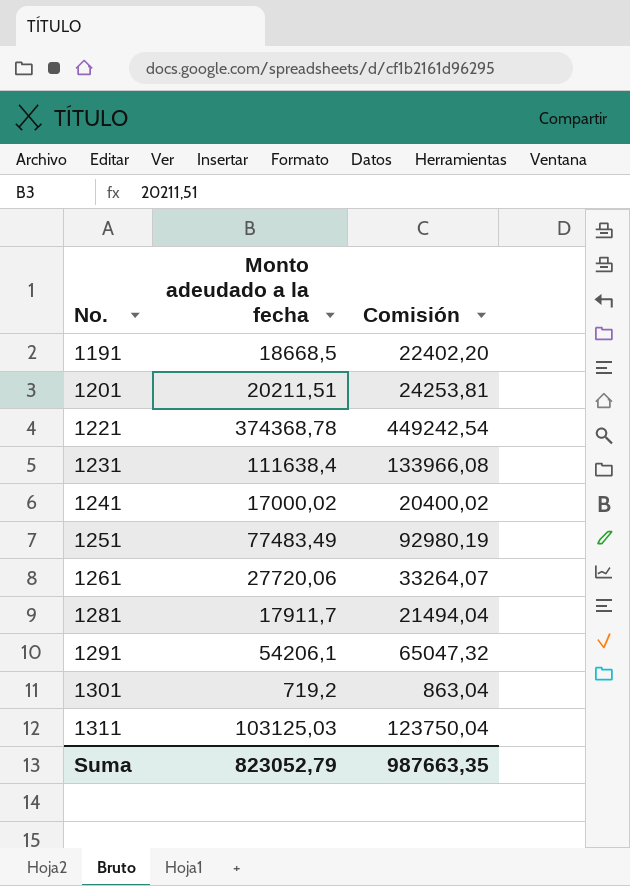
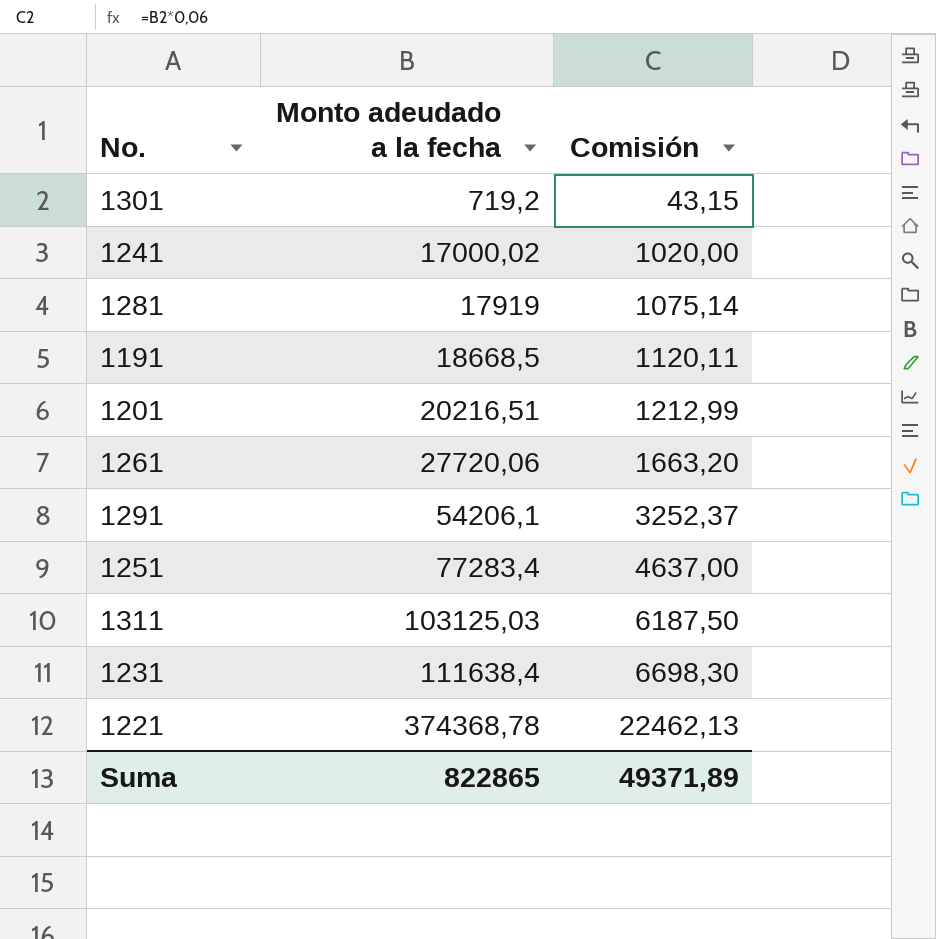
row order: No. ascending -> Monto adeudado a la fecha ascending
column Comisión | formula: [Monto adeudado a la fecha] * 1,2 -> [Monto adeudado a la fecha] * 0,06
1281 | Monto adeudado a la fecha: 17911,7 -> 17919
1201 | Monto adeudado a la fecha: 20211,51 -> 20216,51
1251 | Monto adeudado a la fecha: 77483,49 -> 77283,4
Suma | Monto adeudado a la fecha: 823052,79 -> 822865
Suma | Comisión: 987663,35 -> 49371,89

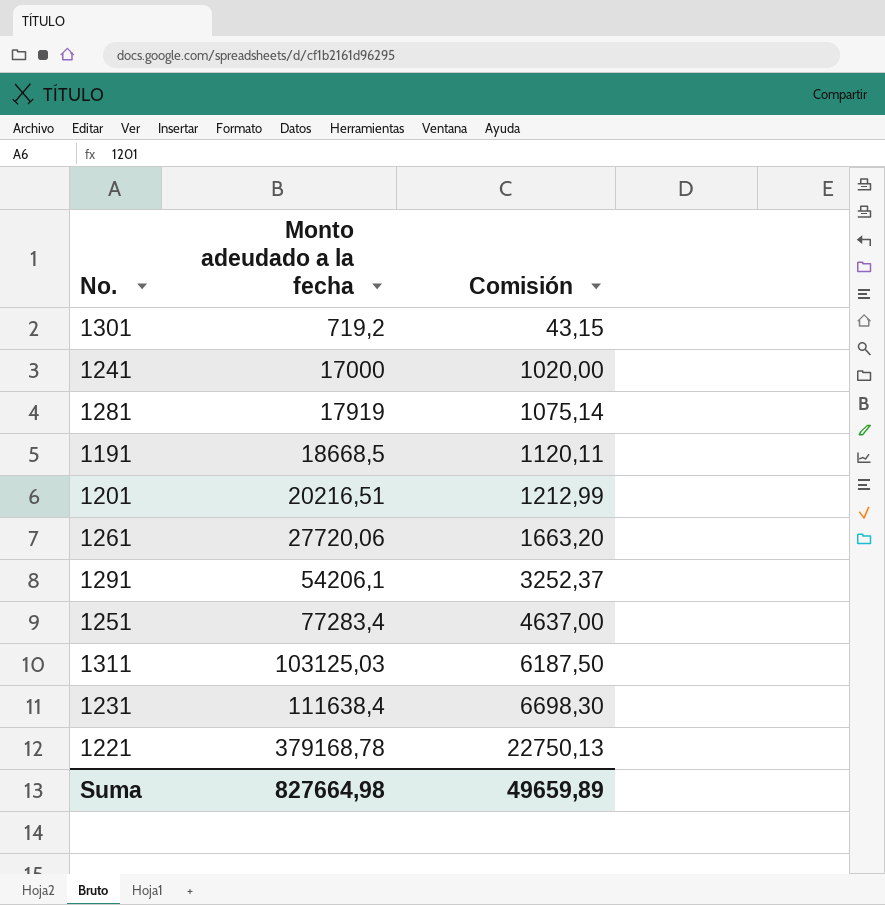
1241 | Monto adeudado a la fecha: 17000,02 -> 17000
1221 | Monto adeudado a la fecha: 374368,78 -> 379168,78
1221 | Comisión: 22462,13 -> 22750,13
Suma | Monto adeudado a la fecha: 822865 -> 827664,98
Suma | Comisión: 49371,89 -> 49659,89

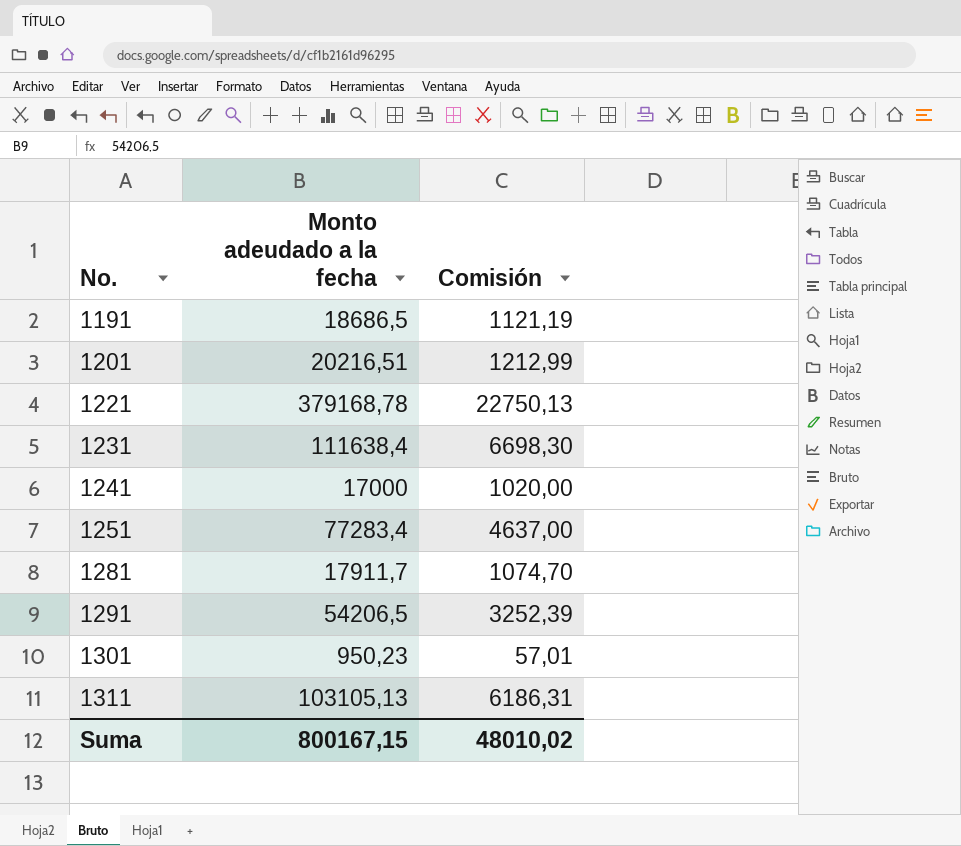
row order: Monto adeudado a la fecha ascending -> No. ascending
row 1261: 27720,06 | 1663,20 -> none
1191 | Monto adeudado a la fecha: 18668,5 -> 18686,5
1191 | Comisión: 1120,11 -> 1121,19
1281 | Monto adeudado a la fecha: 17919 -> 17911,7
1281 | Comisión: 1075,14 -> 1074,70
1291 | Monto adeudado a la fecha: 54206,1 -> 54206,5
1291 | Comisión: 3252,37 -> 3252,39
1301 | Monto adeudado a la fecha: 719,2 -> 950,23
1301 | Comisión: 43,15 -> 57,01
1311 | Monto adeudado a la fecha: 103125,03 -> 103105,13
1311 | Comisión: 6187,50 -> 6186,31
Suma | Monto adeudado a la fecha: 827664,98 -> 800167,15
Suma | Comisión: 49659,89 -> 48010,02

